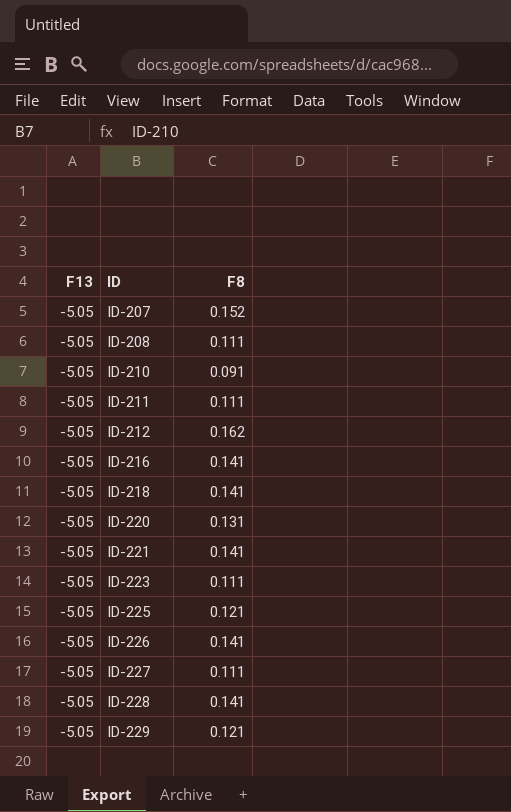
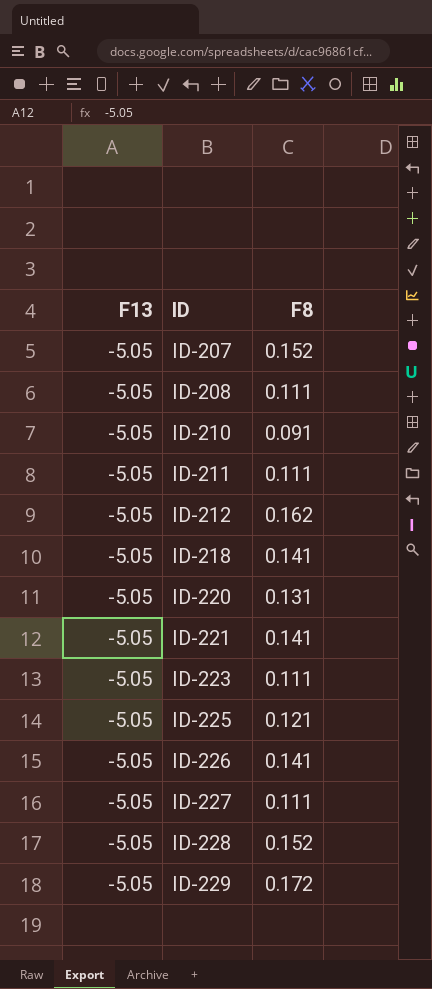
row ID-216: -5.05 | 0.141 -> none
ID-228 | F8: 0.141 -> 0.152
ID-229 | F8: 0.121 -> 0.172

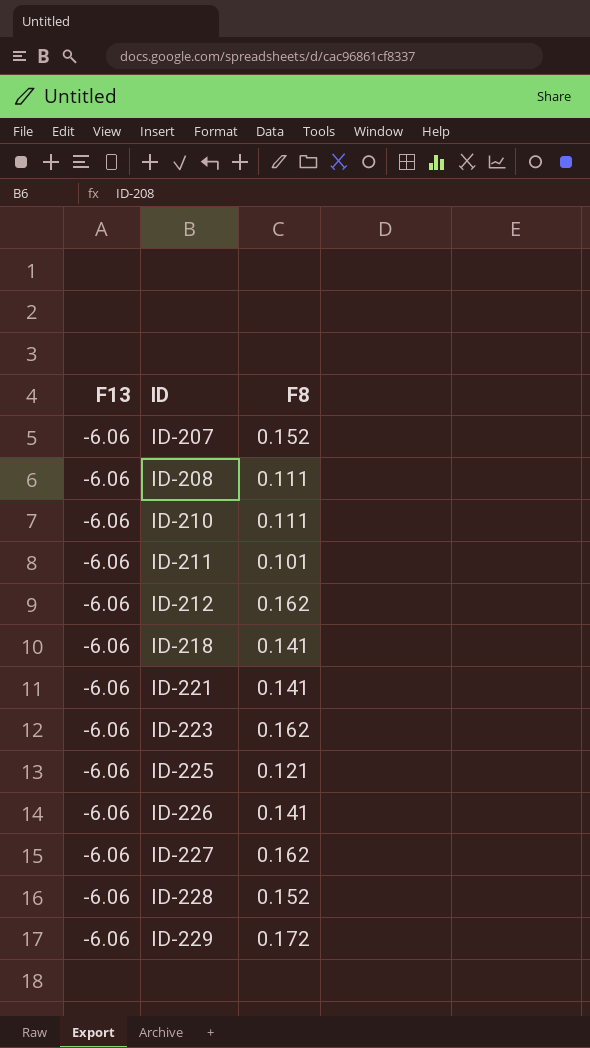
row ID-220: -5.05 | 0.131 -> none
ID-207 | F13: -5.05 -> -6.06
ID-208 | F13: -5.05 -> -6.06
ID-210 | F13: -5.05 -> -6.06
ID-210 | F8: 0.091 -> 0.111
ID-211 | F13: -5.05 -> -6.06
ID-211 | F8: 0.111 -> 0.101
ID-212 | F13: -5.05 -> -6.06
ID-218 | F13: -5.05 -> -6.06
ID-221 | F13: -5.05 -> -6.06
ID-223 | F13: -5.05 -> -6.06
ID-223 | F8: 0.111 -> 0.162
ID-225 | F13: -5.05 -> -6.06
ID-226 | F13: -5.05 -> -6.06
ID-227 | F13: -5.05 -> -6.06
ID-227 | F8: 0.111 -> 0.162
ID-228 | F13: -5.05 -> -6.06
ID-229 | F13: -5.05 -> -6.06

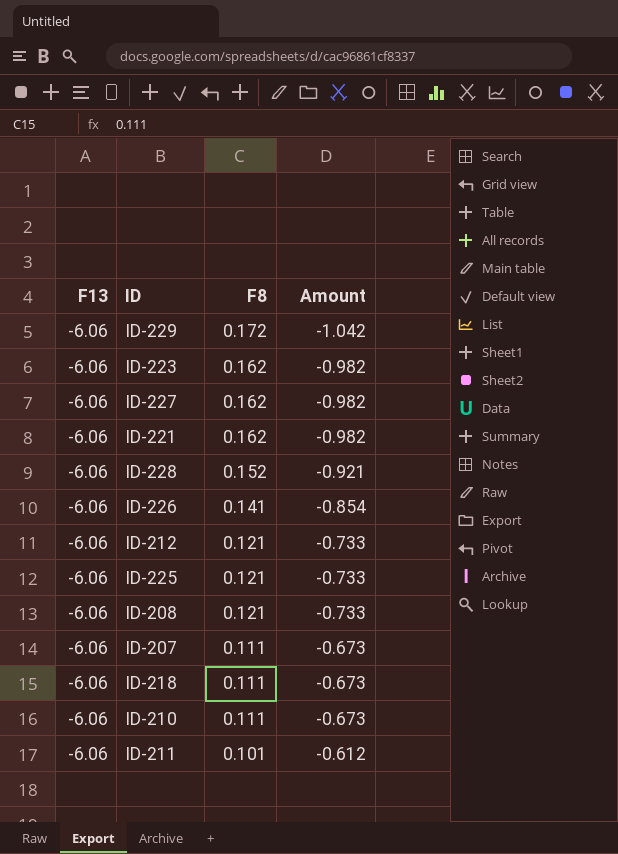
row order: ID ascending -> F8 descending
column Amount | formula: none -> [F13] * [F8]
ID-221 | F8: 0.141 -> 0.162
ID-212 | F8: 0.162 -> 0.121
ID-208 | F8: 0.111 -> 0.121
ID-207 | F8: 0.152 -> 0.111
ID-218 | F8: 0.141 -> 0.111

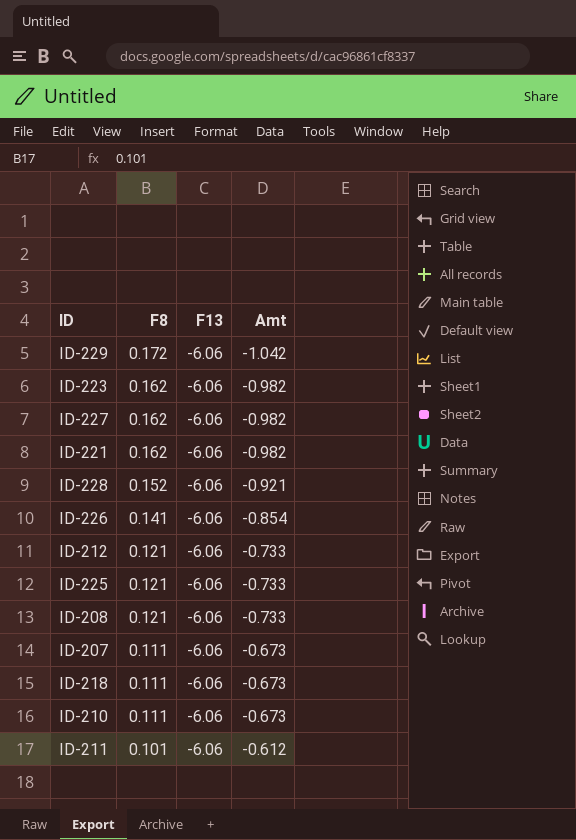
column F13 | position: 1 -> 3
column name: Amount -> Amt

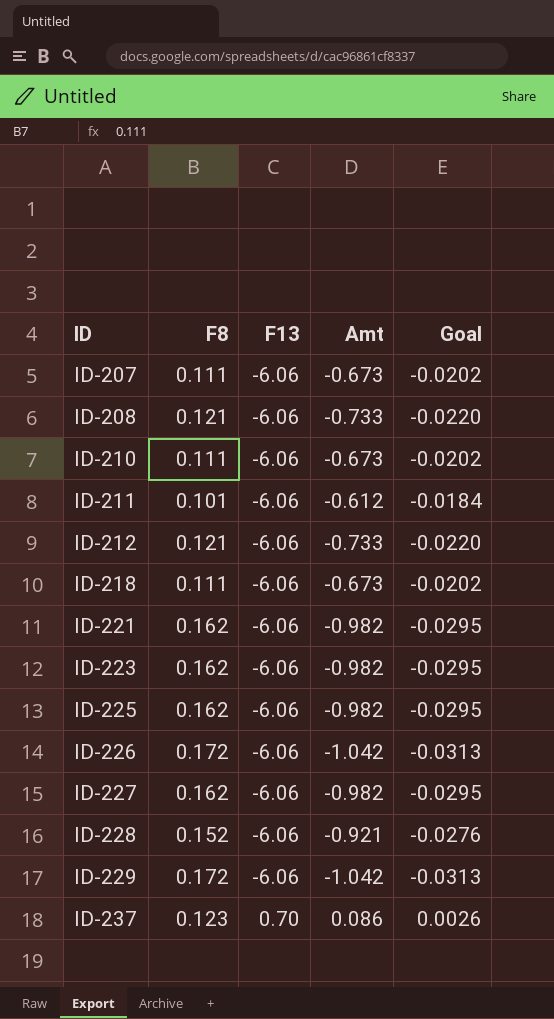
row order: F8 descending -> ID ascending
column Goal | formula: none -> [Amt] * 0.03
ID-225 | F8: 0.121 -> 0.162
ID-225 | Amt: -0.733 -> -0.982
ID-226 | F8: 0.141 -> 0.172
ID-226 | Amt: -0.854 -> -1.042
row ID-237: none -> 0.123 | 0.70 | 0.086 | 0.0026

